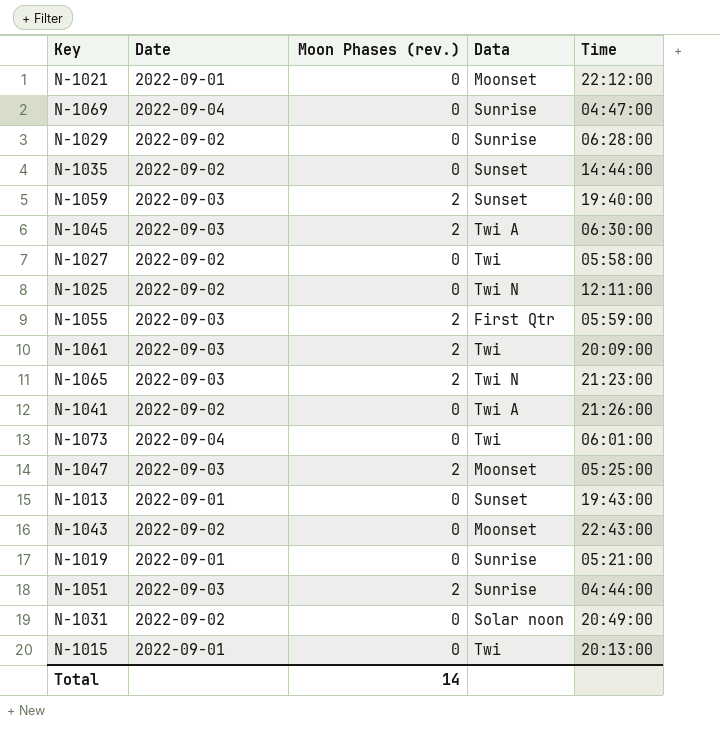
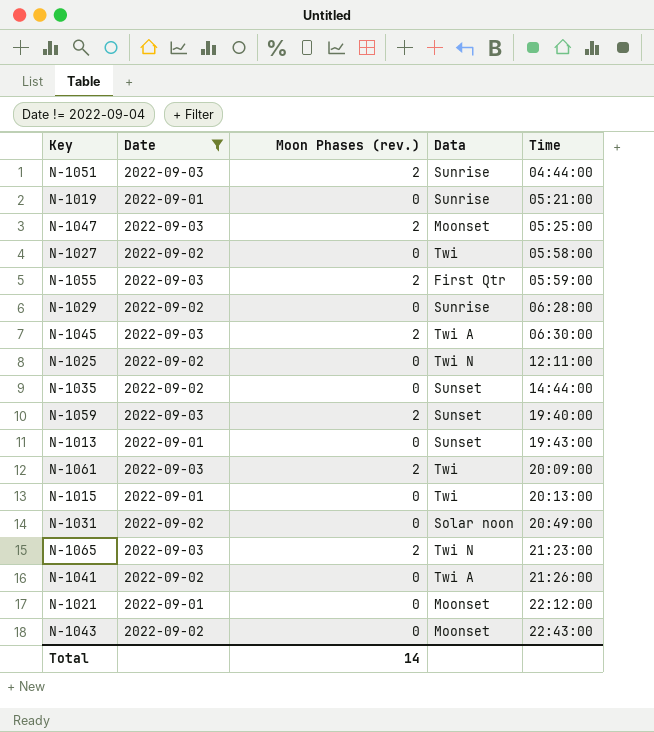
filter: none -> Date != 2022-09-04
row order: none -> Time ascending

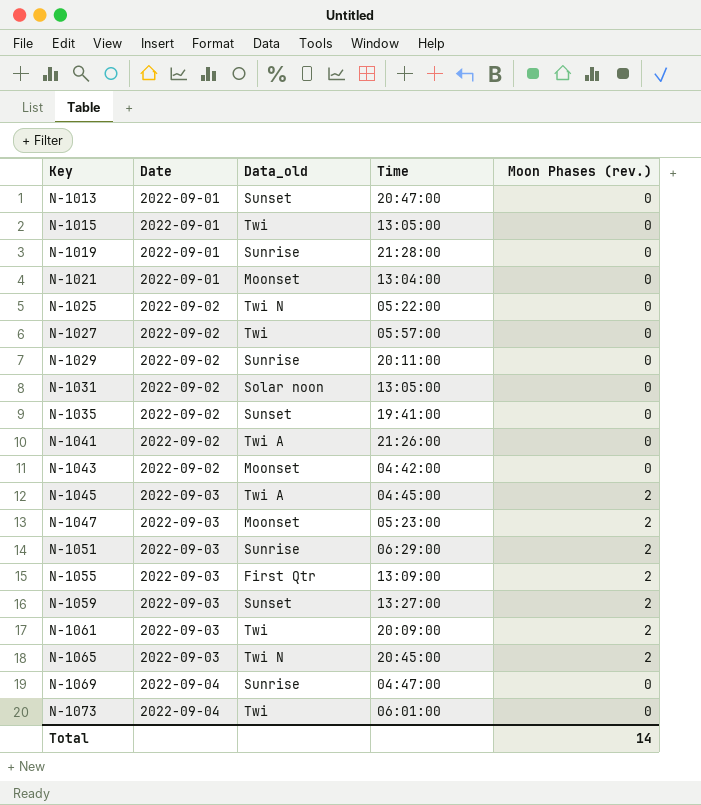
filter: Date != 2022-09-04 -> none
row order: Time ascending -> Key ascending
column name: Data -> Data_old
column Moon Phases (rev.) | position: 3 -> 5
N-1013 | Time: 19:43:00 -> 20:47:00
N-1015 | Time: 20:13:00 -> 13:05:00
N-1019 | Time: 05:21:00 -> 21:28:00
N-1021 | Time: 22:12:00 -> 13:04:00
N-1025 | Time: 12:11:00 -> 05:22:00
N-1027 | Time: 05:58:00 -> 05:57:00
N-1029 | Time: 06:28:00 -> 20:11:00
N-1031 | Time: 20:49:00 -> 13:05:00
N-1035 | Time: 14:44:00 -> 19:41:00
N-1043 | Time: 22:43:00 -> 04:42:00
N-1045 | Time: 06:30:00 -> 04:45:00
N-1047 | Time: 05:25:00 -> 05:23:00
N-1051 | Time: 04:44:00 -> 06:29:00
N-1055 | Time: 05:59:00 -> 13:09:00
N-1059 | Time: 19:40:00 -> 13:27:00
N-1065 | Time: 21:23:00 -> 20:45:00

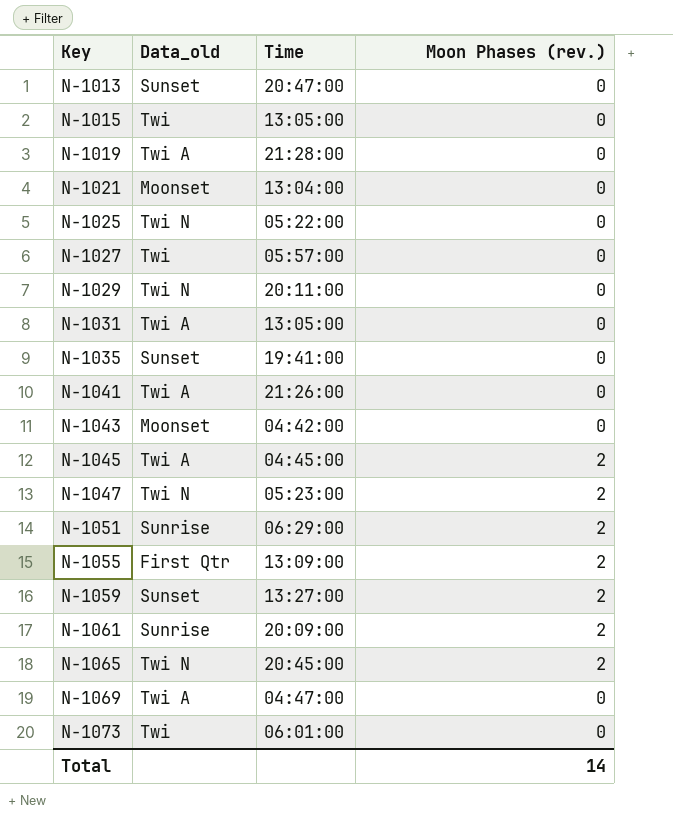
column Date | position: 2 -> none
N-1019 | Data_old: Sunrise -> Twi A
N-1029 | Data_old: Sunrise -> Twi N
N-1031 | Data_old: Solar noon -> Twi A
N-1047 | Data_old: Moonset -> Twi N
N-1061 | Data_old: Twi -> Sunrise
N-1069 | Data_old: Sunrise -> Twi A

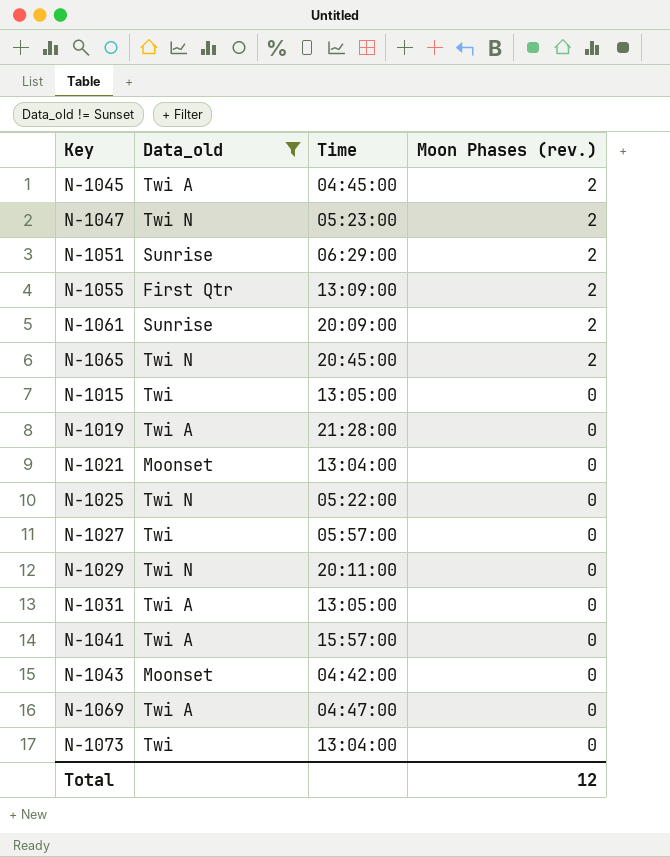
filter: none -> Data_old != Sunset
row order: Key ascending -> Moon Phases (rev.) descending
N-1041 | Time: 21:26:00 -> 15:57:00
N-1073 | Time: 06:01:00 -> 13:04:00
Total | Moon Phases (rev.): 14 -> 12

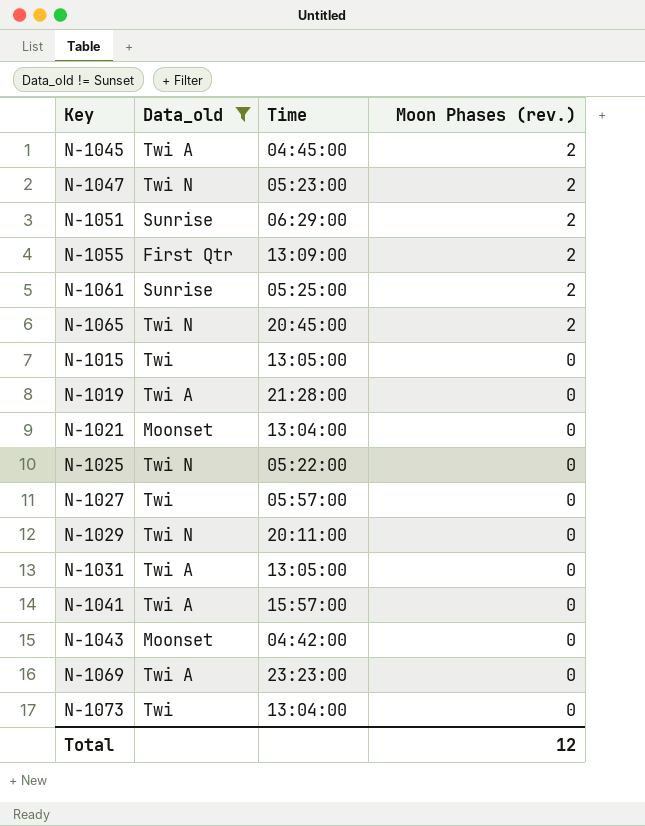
N-1061 | Time: 20:09:00 -> 05:25:00
N-1069 | Time: 04:47:00 -> 23:23:00

